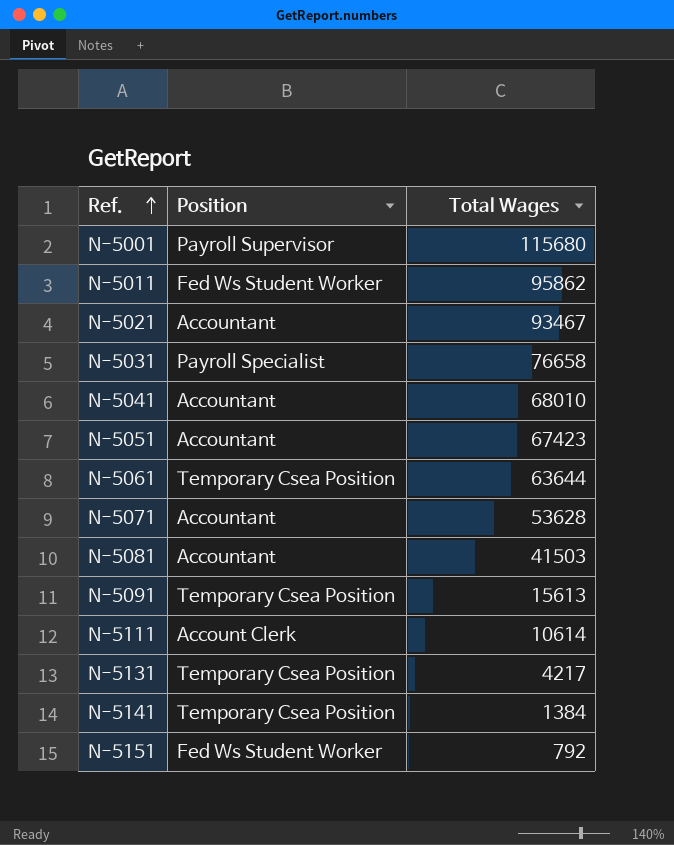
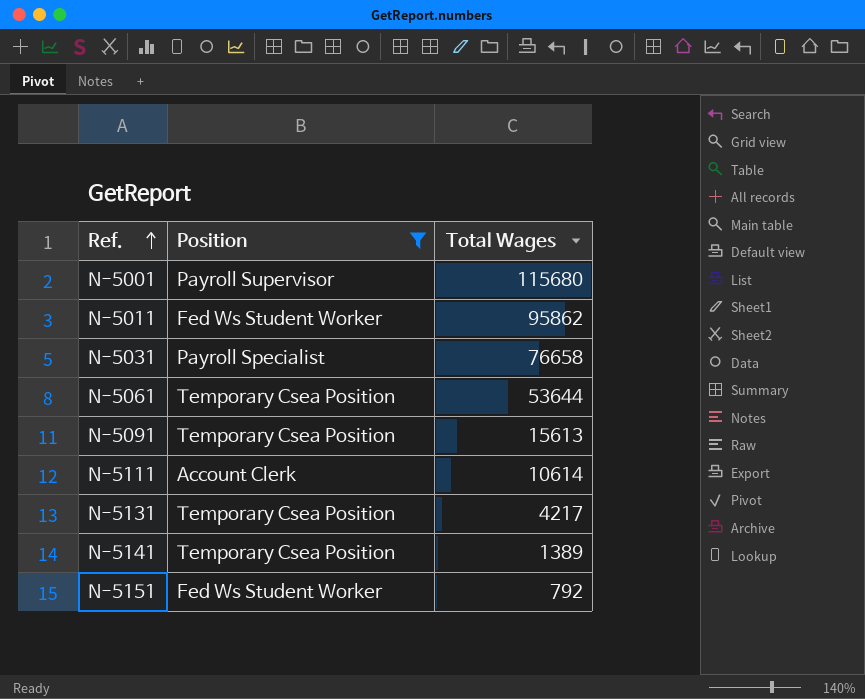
filter: none -> Position != Accountant
N-5061 | Total Wages: 63644 -> 53644
N-5141 | Total Wages: 1384 -> 1389

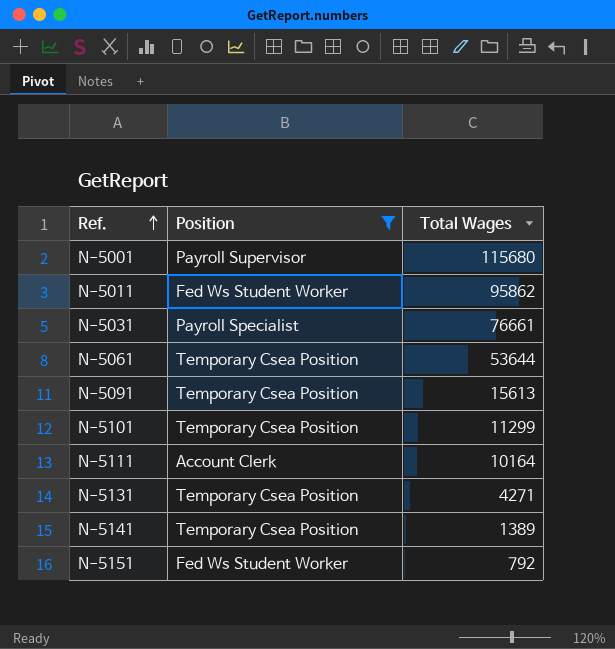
N-5031 | Total Wages: 76658 -> 76661
row N-5101: none -> Temporary Csea Position | 11299
N-5111 | Total Wages: 10614 -> 10164
N-5131 | Total Wages: 4217 -> 4271

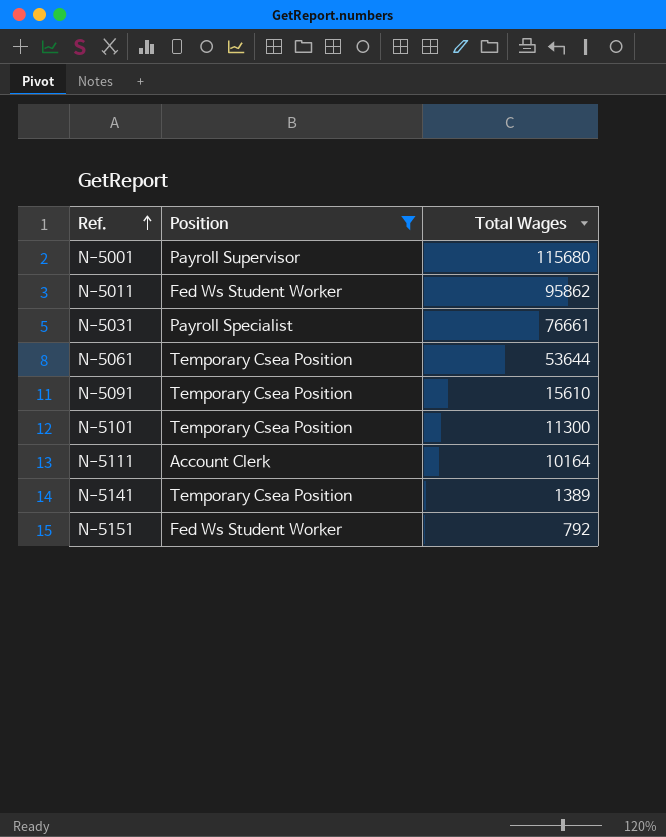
row N-5131: Temporary Csea Position | 4271 -> none
N-5091 | Total Wages: 15613 -> 15610
N-5101 | Total Wages: 11299 -> 11300

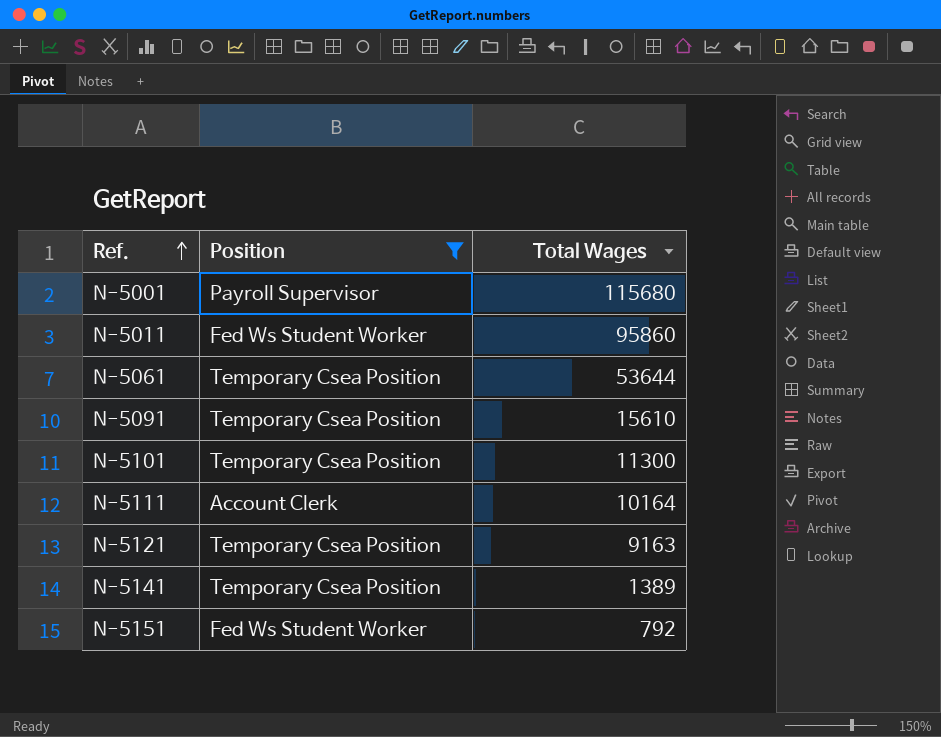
row N-5031: Payroll Specialist | 76661 -> none
N-5011 | Total Wages: 95862 -> 95860
row N-5121: none -> Temporary Csea Position | 9163

